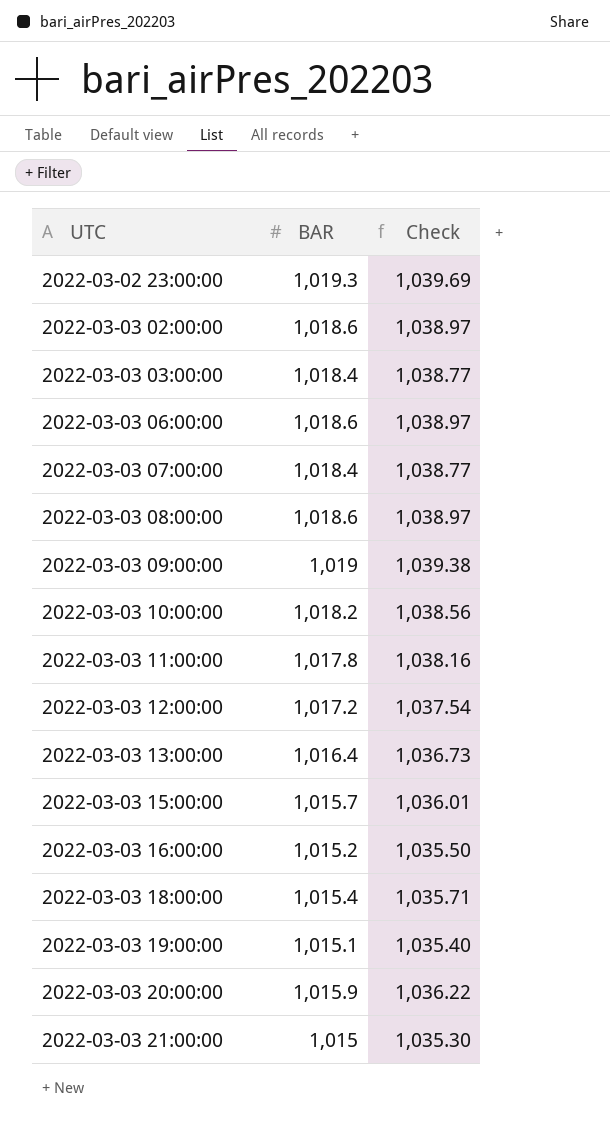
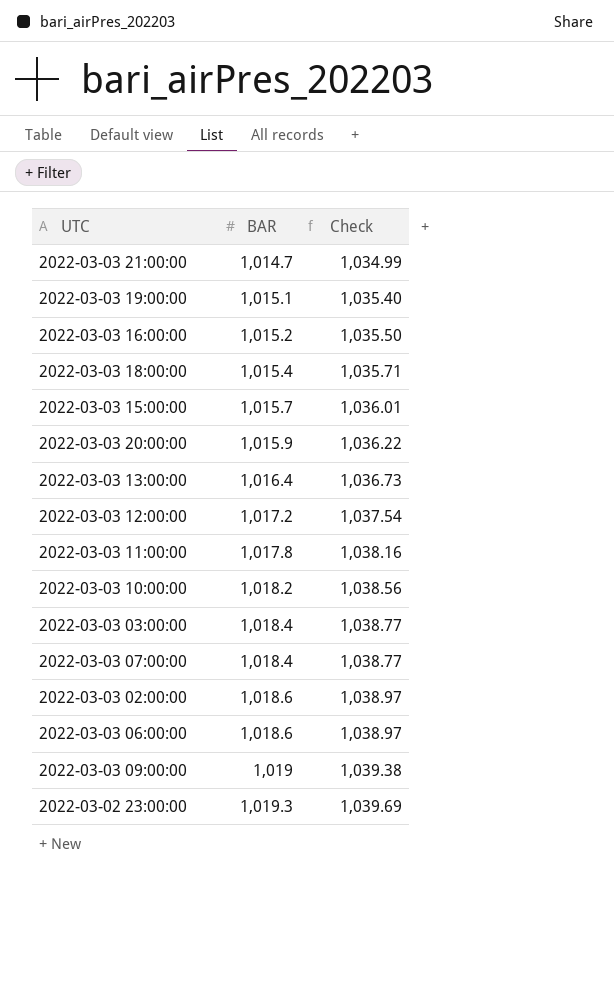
row order: UTC ascending -> BAR ascending
row 2022-03-03 08:00:00: 1,018.6 | 1,038.97 -> none
2022-03-03 21:00:00 | BAR: 1,015 -> 1,014.7
2022-03-03 21:00:00 | Check: 1,035.30 -> 1,034.99

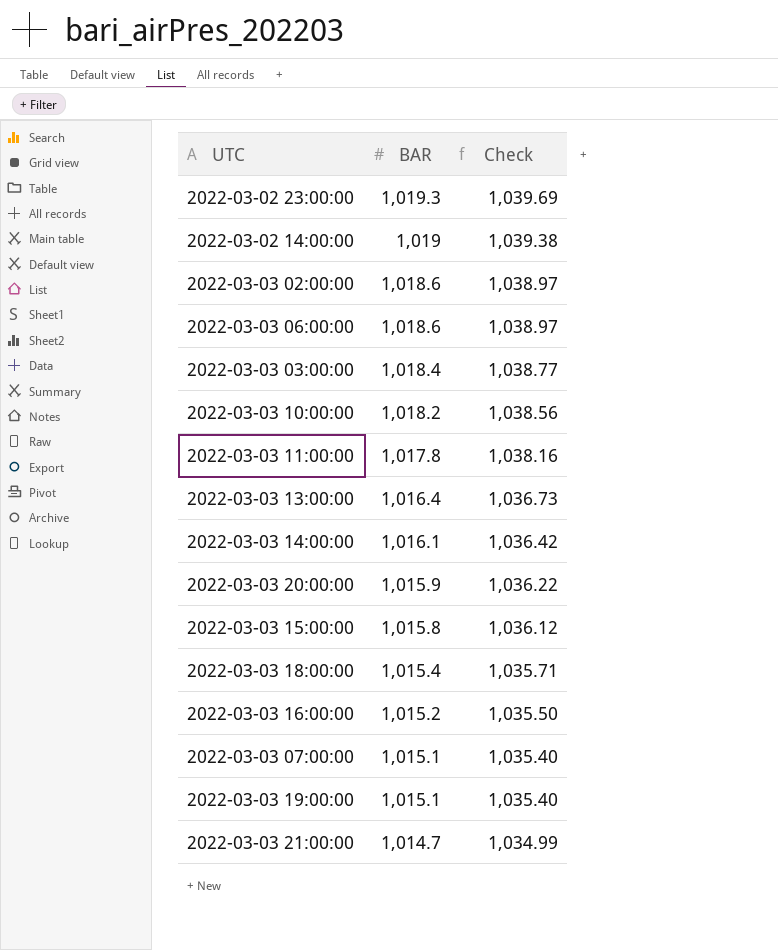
row order: BAR ascending -> BAR descending
row 2022-03-03 12:00:00: 1,017.2 | 1,037.54 -> none
row 2022-03-03 09:00:00: 1,019 | 1,039.38 -> none
row 2022-03-02 14:00:00: none -> 1,019 | 1,039.38
row 2022-03-03 14:00:00: none -> 1,016.1 | 1,036.42
2022-03-03 15:00:00 | BAR: 1,015.7 -> 1,015.8
2022-03-03 15:00:00 | Check: 1,036.01 -> 1,036.12
2022-03-03 07:00:00 | BAR: 1,018.4 -> 1,015.1
2022-03-03 07:00:00 | Check: 1,038.77 -> 1,035.40

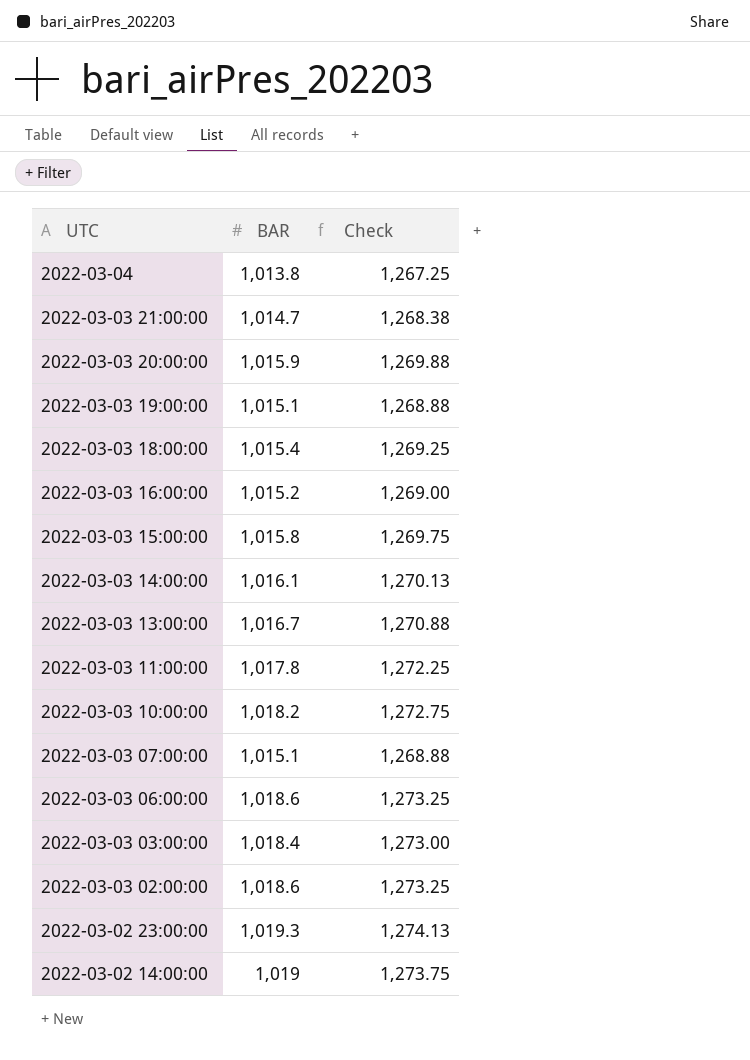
row order: BAR descending -> UTC descending
column Check | formula: [BAR] * 1.02 -> [BAR] * 1.25
row 2022-03-04: none -> 1,013.8 | 1,267.25
2022-03-03 13:00:00 | BAR: 1,016.4 -> 1,016.7

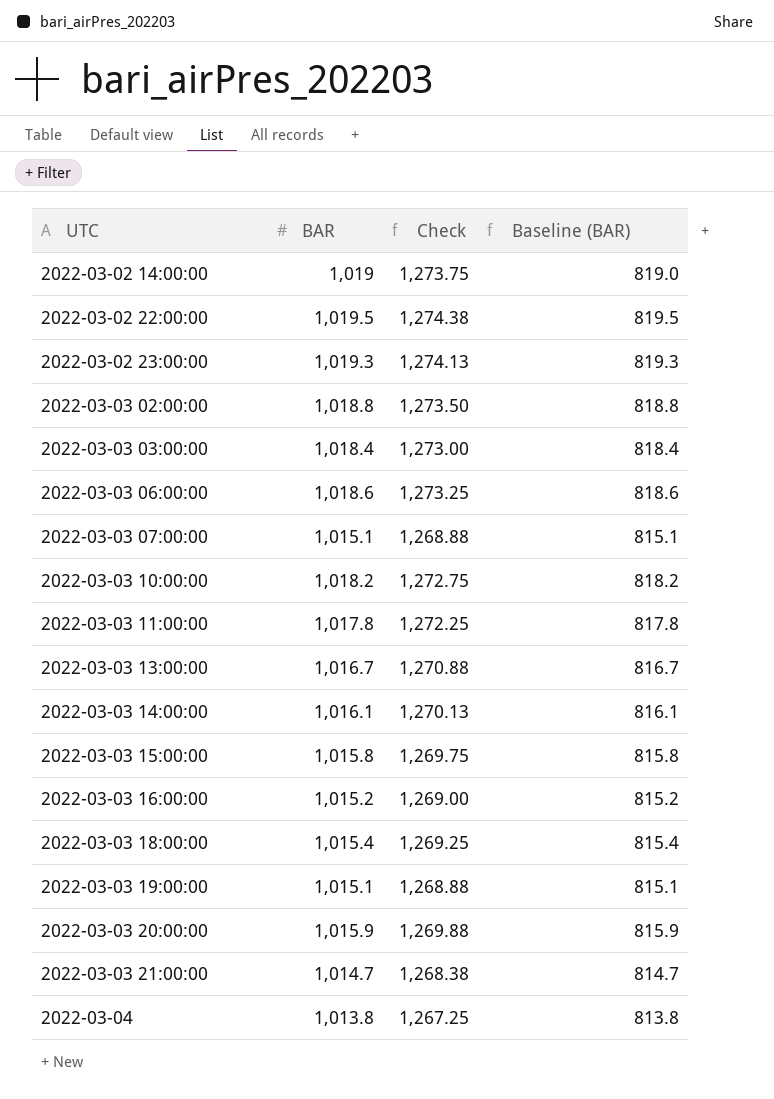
row order: UTC descending -> UTC ascending
column Baseline (BAR) | formula: none -> [BAR] - 200
row 2022-03-02 22:00:00: none -> 1,019.5 | 1,274.38 | 819.5
2022-03-03 02:00:00 | BAR: 1,018.6 -> 1,018.8
2022-03-03 02:00:00 | Check: 1,273.25 -> 1,273.50

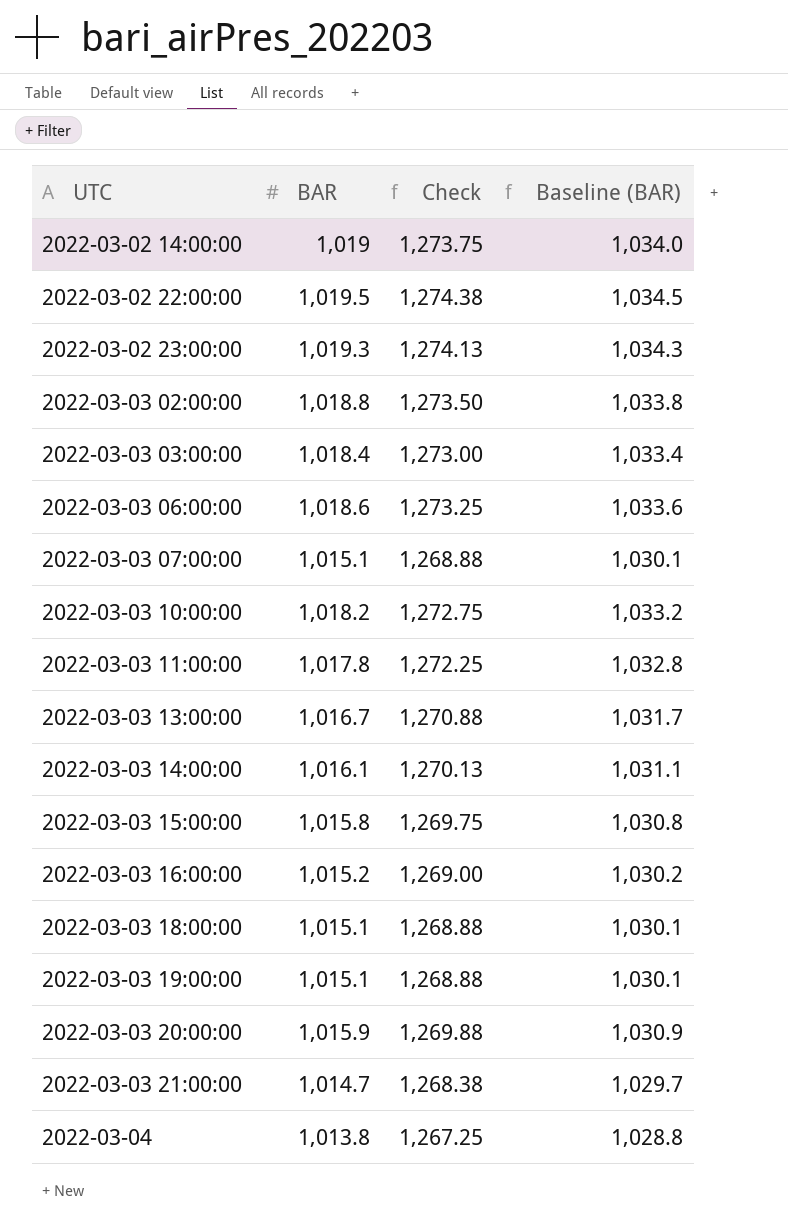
column Baseline (BAR) | formula: [BAR] - 200 -> [BAR] + 15
2022-03-03 18:00:00 | BAR: 1,015.4 -> 1,015.1
2022-03-03 18:00:00 | Check: 1,269.25 -> 1,268.88

